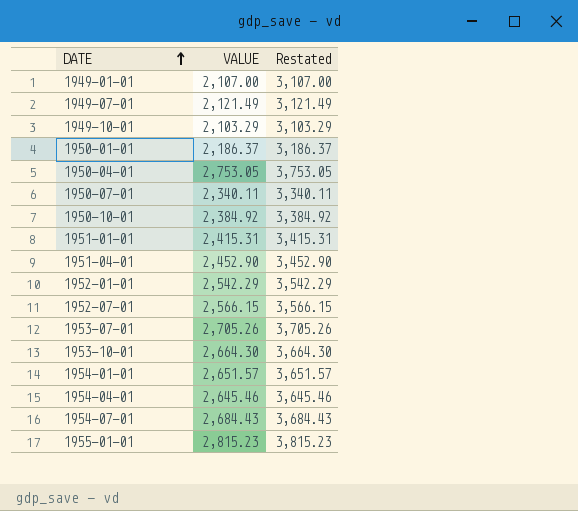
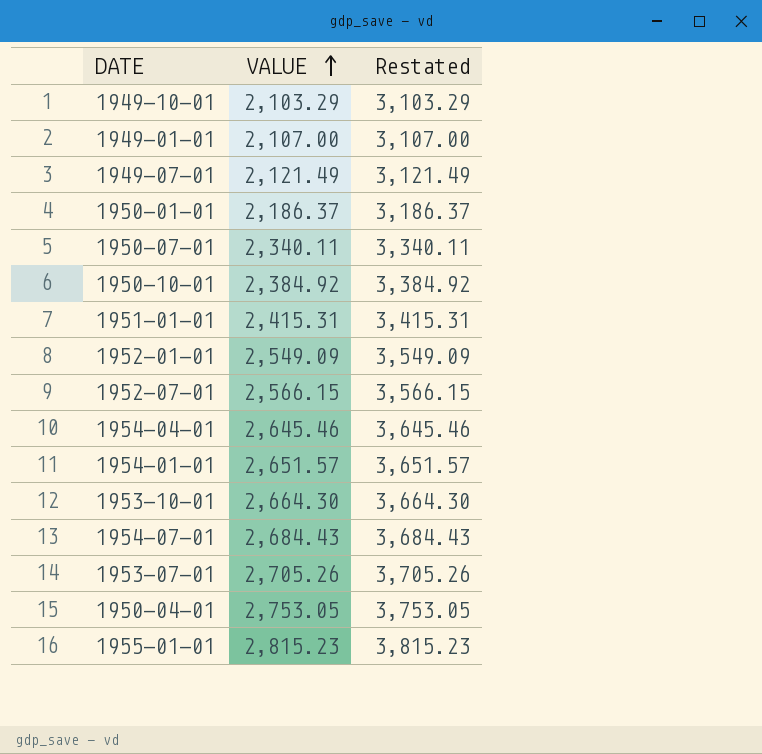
row order: DATE ascending -> VALUE ascending
row 1951-04-01: 2,452.90 | 3,452.90 -> none
1952-01-01 | VALUE: 2,542.29 -> 2,549.09
1952-01-01 | Restated: 3,542.29 -> 3,549.09

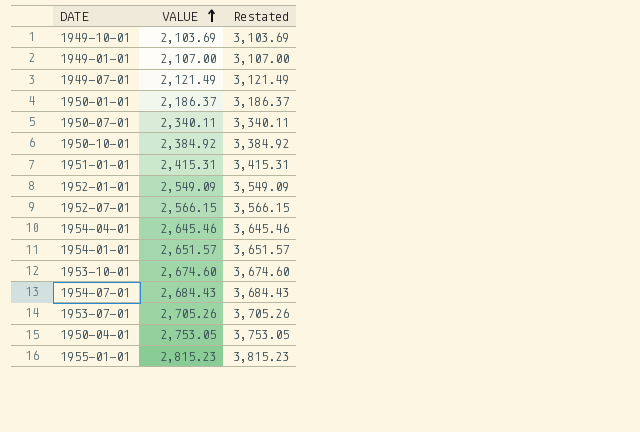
1949-10-01 | VALUE: 2,103.29 -> 2,103.69
1949-10-01 | Restated: 3,103.29 -> 3,103.69
1953-10-01 | VALUE: 2,664.30 -> 2,674.60
1953-10-01 | Restated: 3,664.30 -> 3,674.60

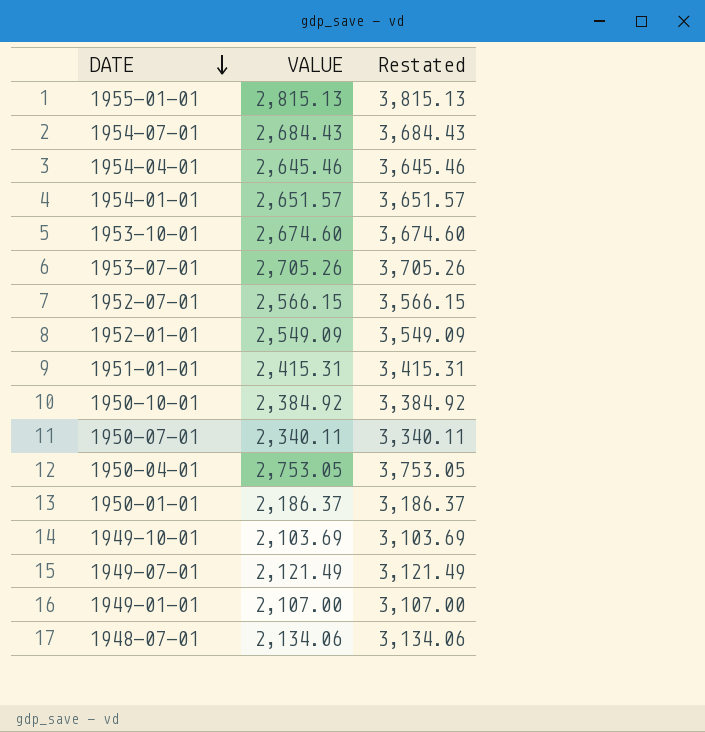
row order: VALUE ascending -> DATE descending
1955-01-01 | VALUE: 2,815.23 -> 2,815.13
1955-01-01 | Restated: 3,815.23 -> 3,815.13
row 1948-07-01: none -> 2,134.06 | 3,134.06

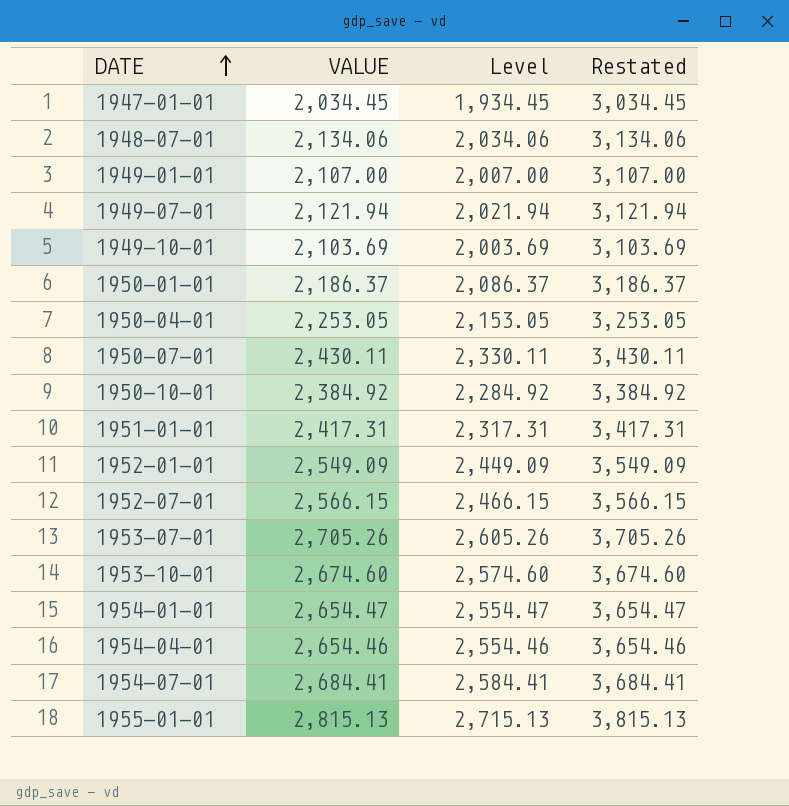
row order: DATE descending -> DATE ascending
column Level | formula: none -> [VALUE] - 100
row 1947-01-01: none -> 2,034.45 | 1,934.45 | 3,034.45
1949-07-01 | VALUE: 2,121.49 -> 2,121.94
1949-07-01 | Restated: 3,121.49 -> 3,121.94
1950-04-01 | VALUE: 2,753.05 -> 2,253.05
1950-04-01 | Restated: 3,753.05 -> 3,253.05
1950-07-01 | VALUE: 2,340.11 -> 2,430.11
1950-07-01 | Restated: 3,340.11 -> 3,430.11
1951-01-01 | VALUE: 2,415.31 -> 2,417.31
1951-01-01 | Restated: 3,415.31 -> 3,417.31
1954-01-01 | VALUE: 2,651.57 -> 2,654.47
1954-01-01 | Restated: 3,651.57 -> 3,654.47
1954-04-01 | VALUE: 2,645.46 -> 2,654.46
1954-04-01 | Restated: 3,645.46 -> 3,654.46
1954-07-01 | VALUE: 2,684.43 -> 2,684.41
1954-07-01 | Restated: 3,684.43 -> 3,684.41

